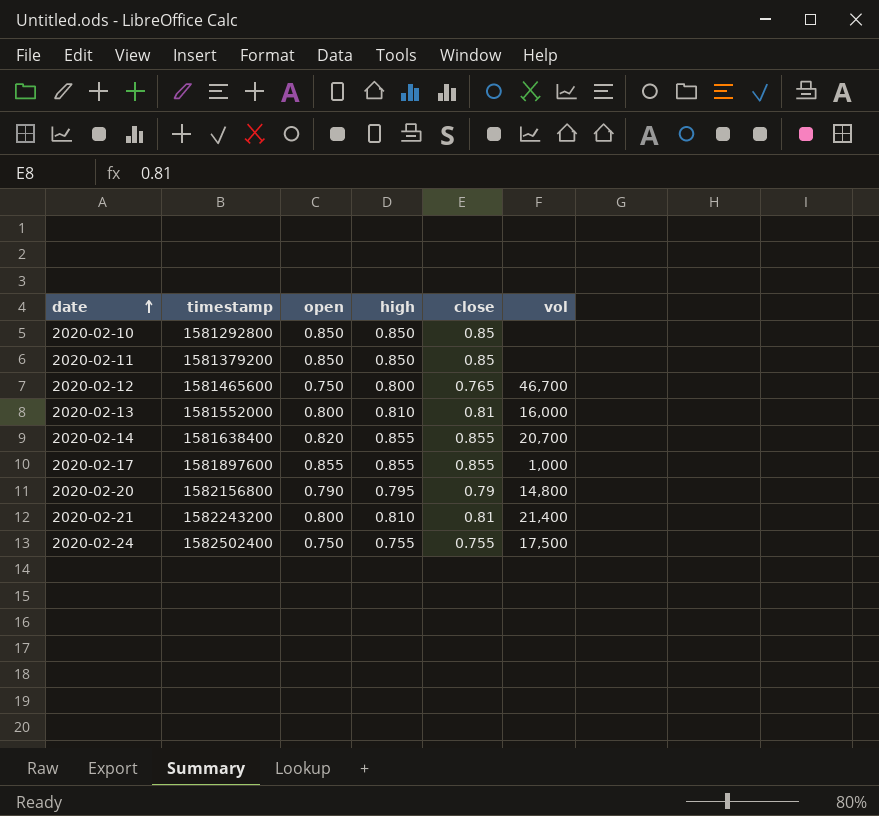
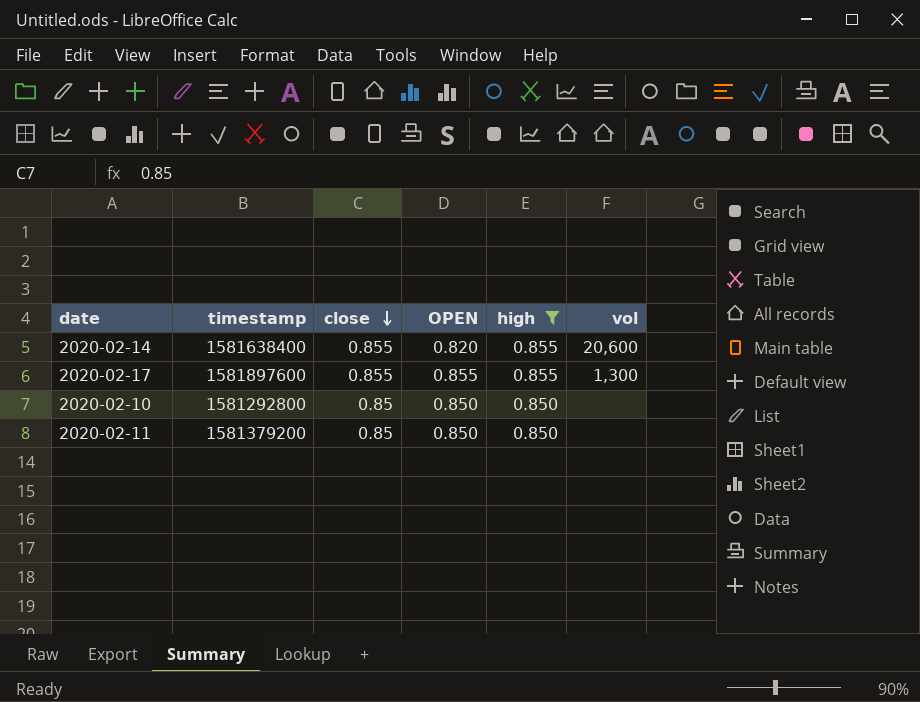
filter: none -> high >= 0.850
row order: date ascending -> close descending
column close | position: 5 -> 3
column name: open -> OPEN
2020-02-14 | vol: 20,700 -> 20,600
2020-02-17 | vol: 1,000 -> 1,300

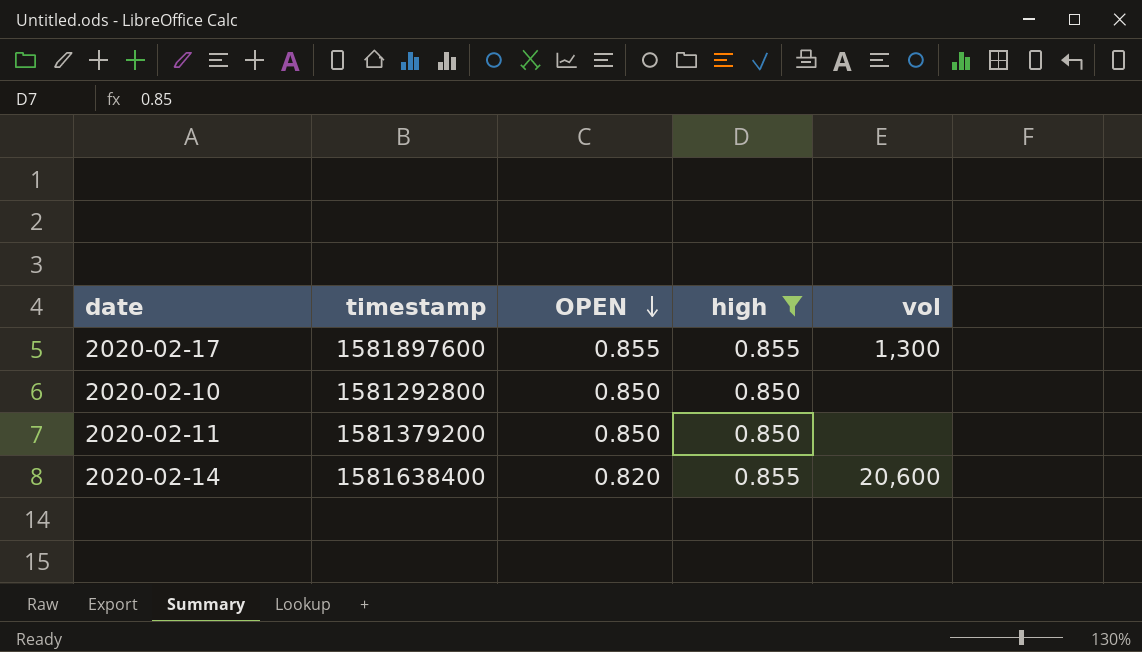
row order: close descending -> OPEN descending
column close | position: 3 -> none

